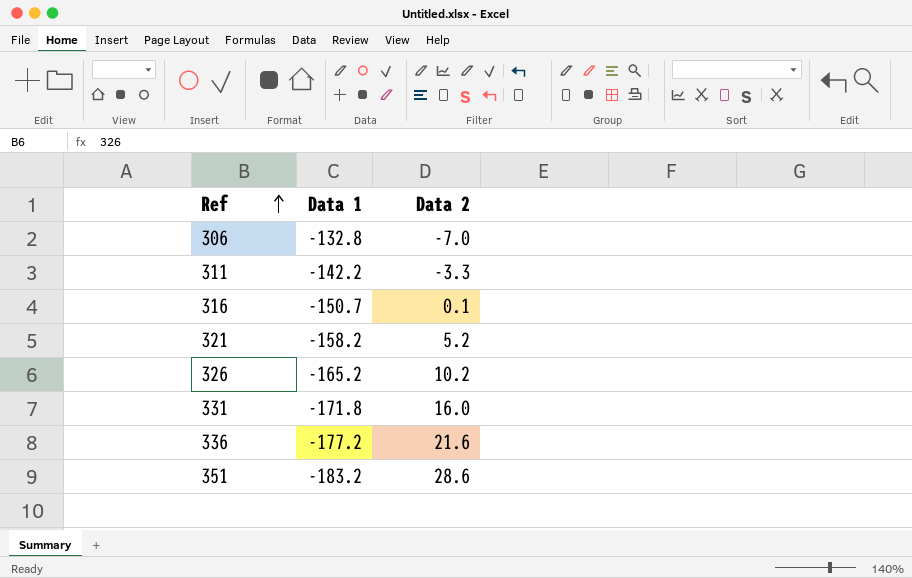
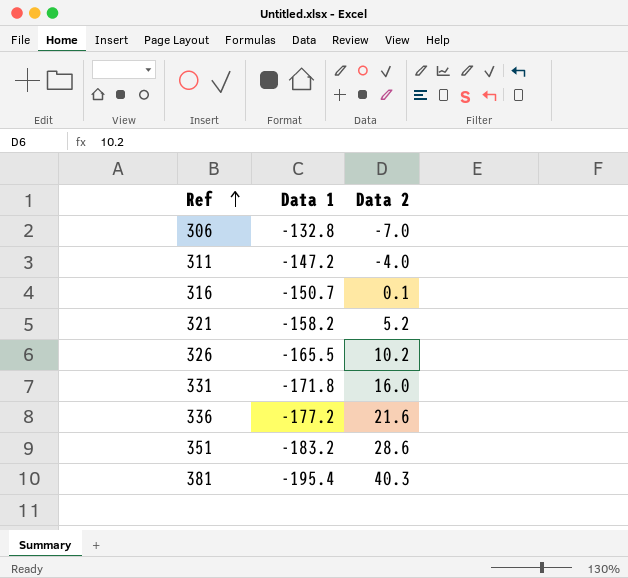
311 | Data 1: -142.2 -> -147.2
311 | Data 2: -3.3 -> -4.0
326 | Data 1: -165.2 -> -165.5
row 381: none -> -195.4 | 40.3

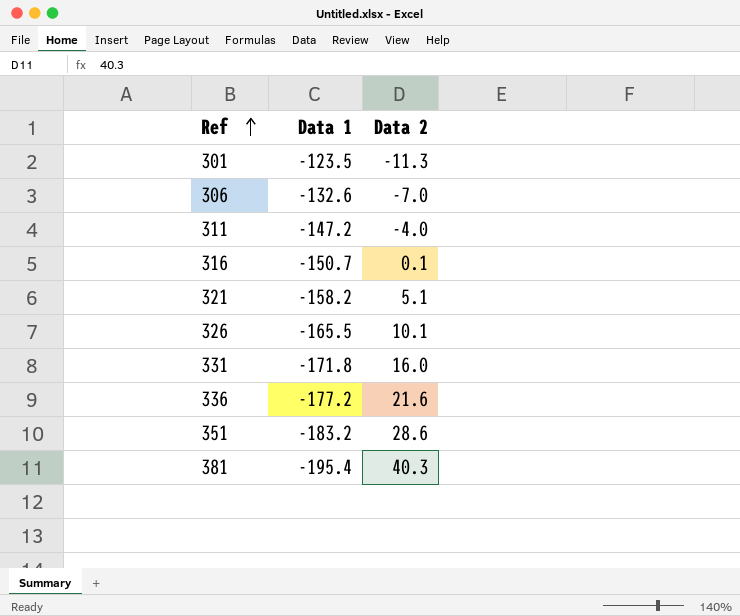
row 301: none -> -123.5 | -11.3
306 | Data 1: -132.8 -> -132.6
321 | Data 2: 5.2 -> 5.1
326 | Data 2: 10.2 -> 10.1

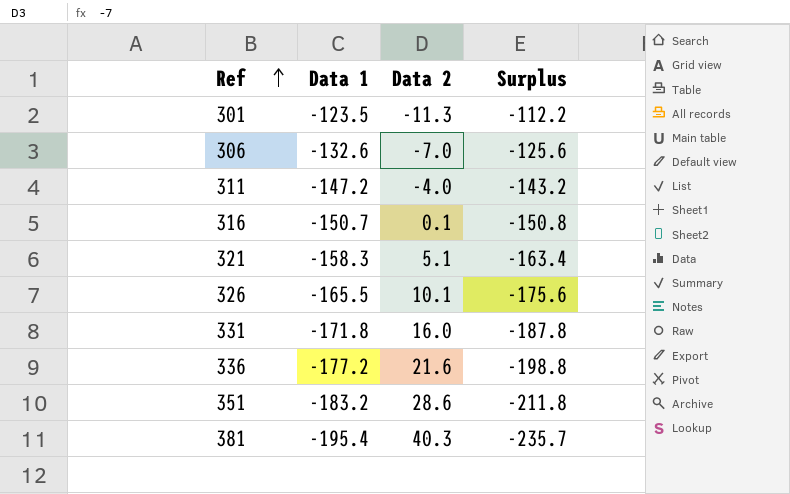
column Surplus | formula: none -> [Data 1] - [Data 2]
321 | Data 1: -158.2 -> -158.3

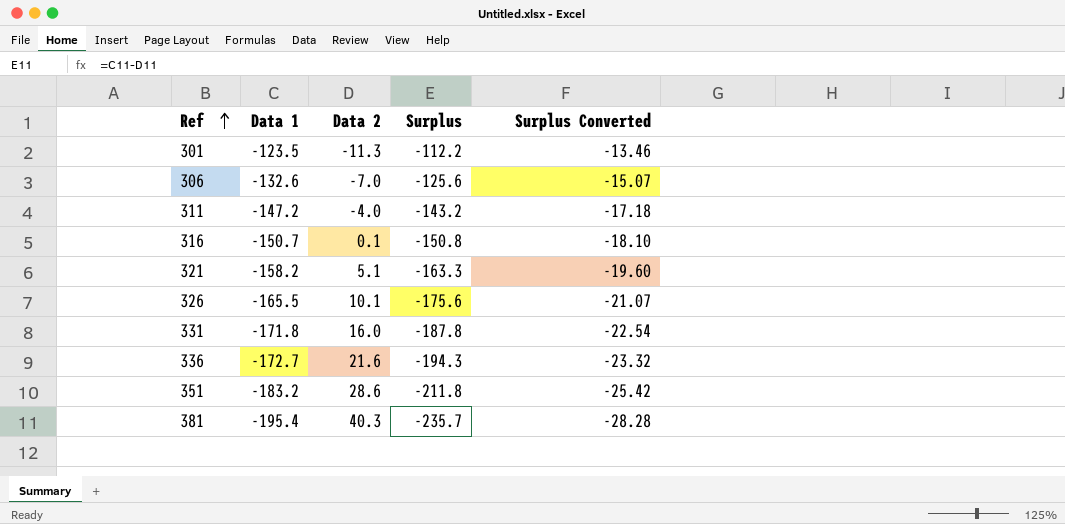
column Surplus Converted | formula: none -> [Surplus] * 0.12
321 | Data 1: -158.3 -> -158.2
321 | Surplus: -163.4 -> -163.3
336 | Data 1: -177.2 -> -172.7
336 | Surplus: -198.8 -> -194.3

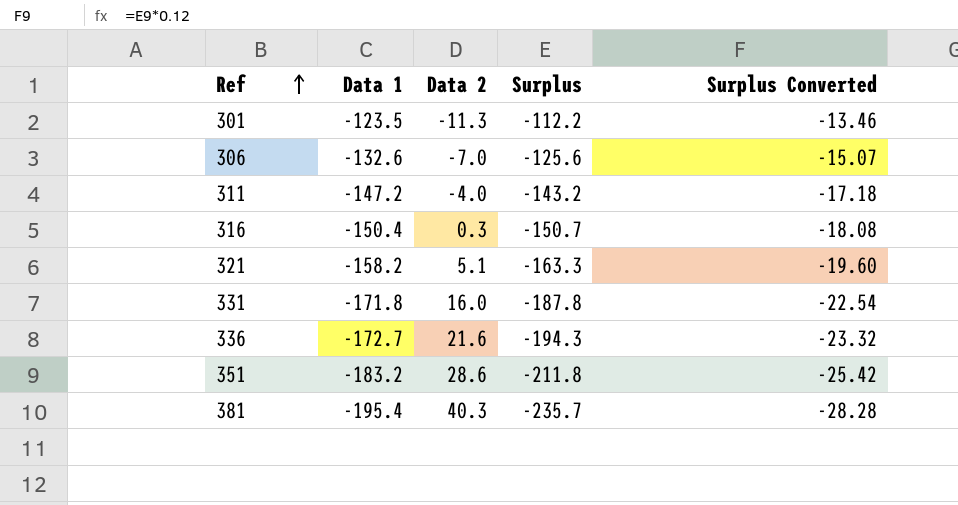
row 326: -165.5 | 10.1 | -175.6 | -21.07 -> none
316 | Data 1: -150.7 -> -150.4
316 | Data 2: 0.1 -> 0.3
316 | Surplus: -150.8 -> -150.7
316 | Surplus Converted: -18.10 -> -18.08

